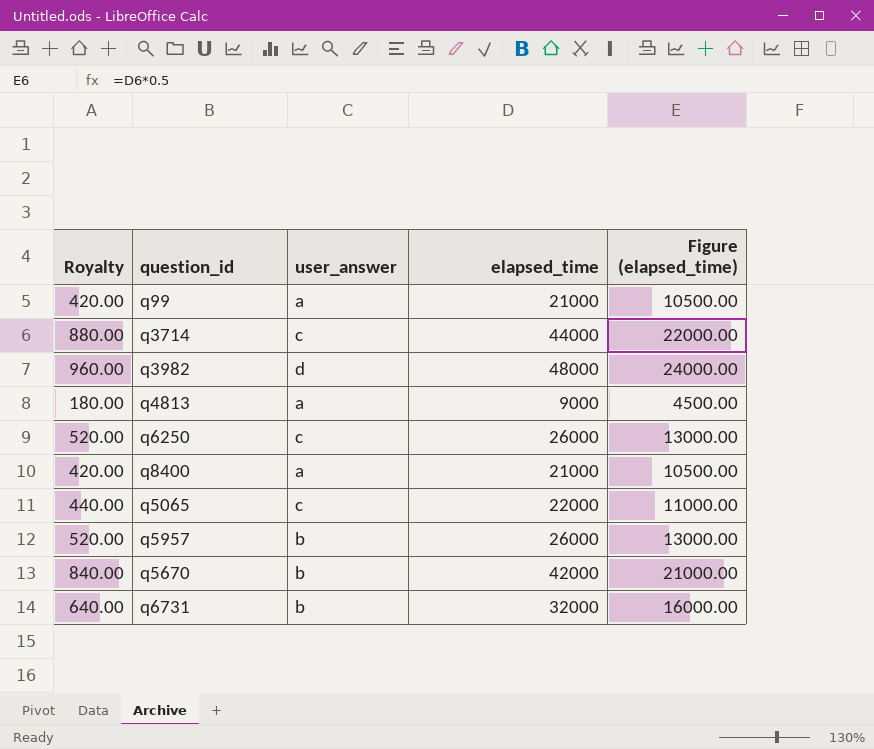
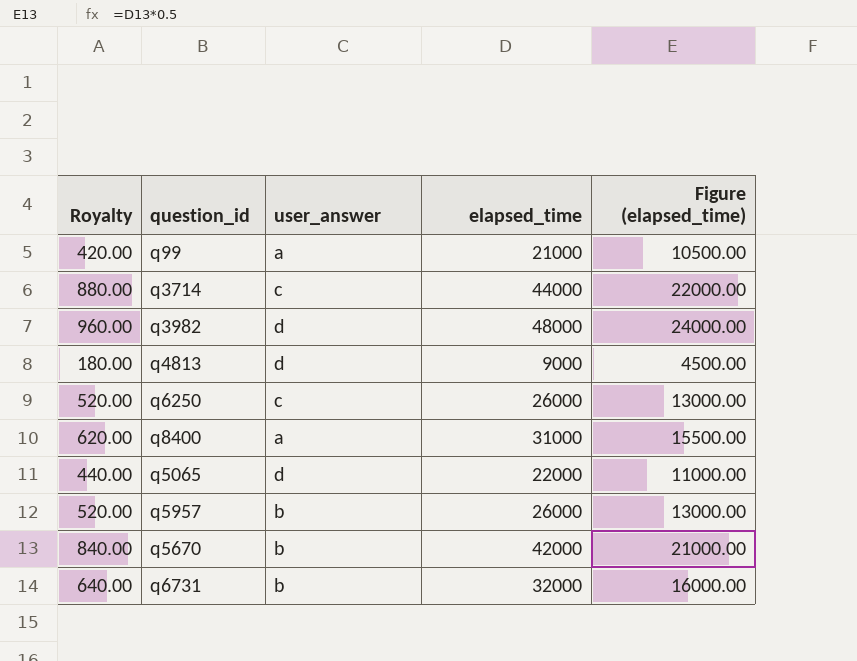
q4813 | user_answer: a -> d
q8400 | Royalty: 420.00 -> 620.00
q8400 | elapsed_time: 21000 -> 31000
q8400 | Figure (elapsed_time): 10500.00 -> 15500.00
q5065 | user_answer: c -> d

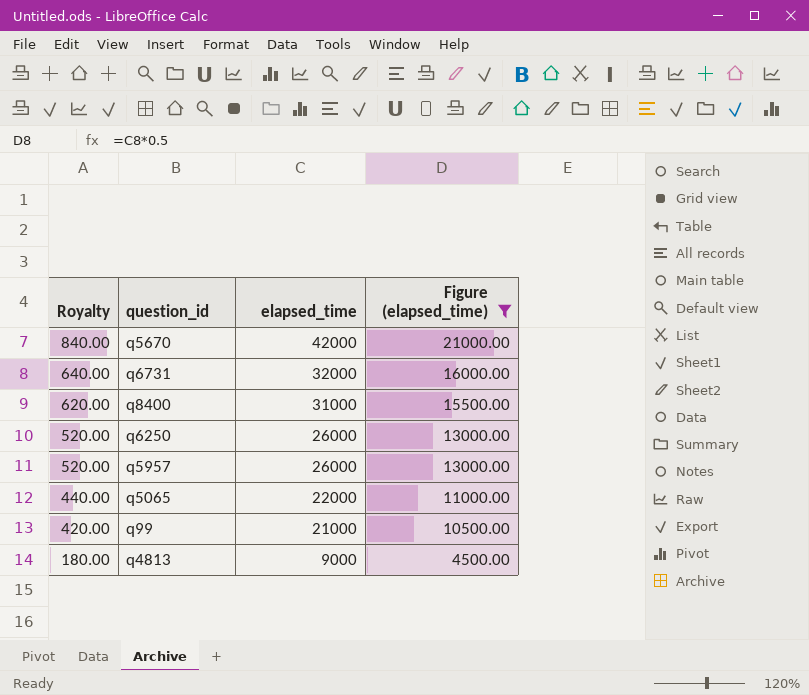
filter: none -> Figure (elapsed_time) <= 21000.00
row order: none -> Royalty descending
column user_answer | position: 3 -> none

